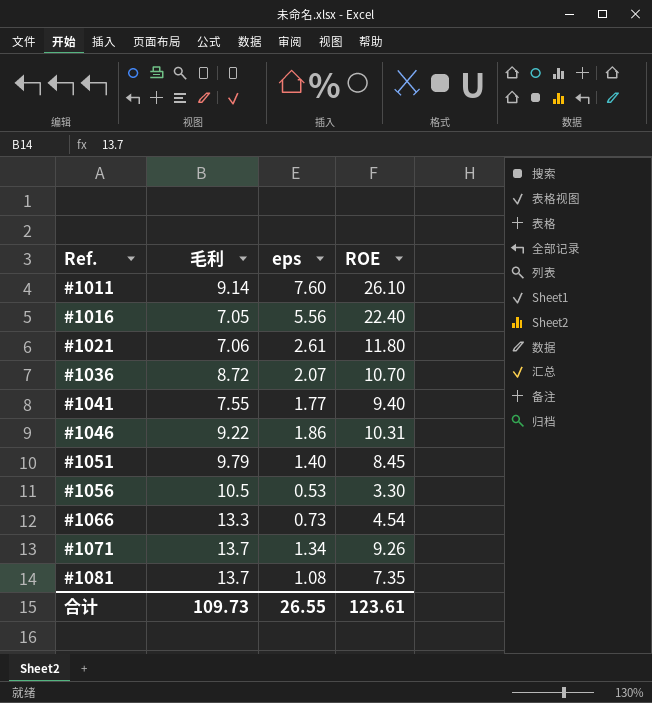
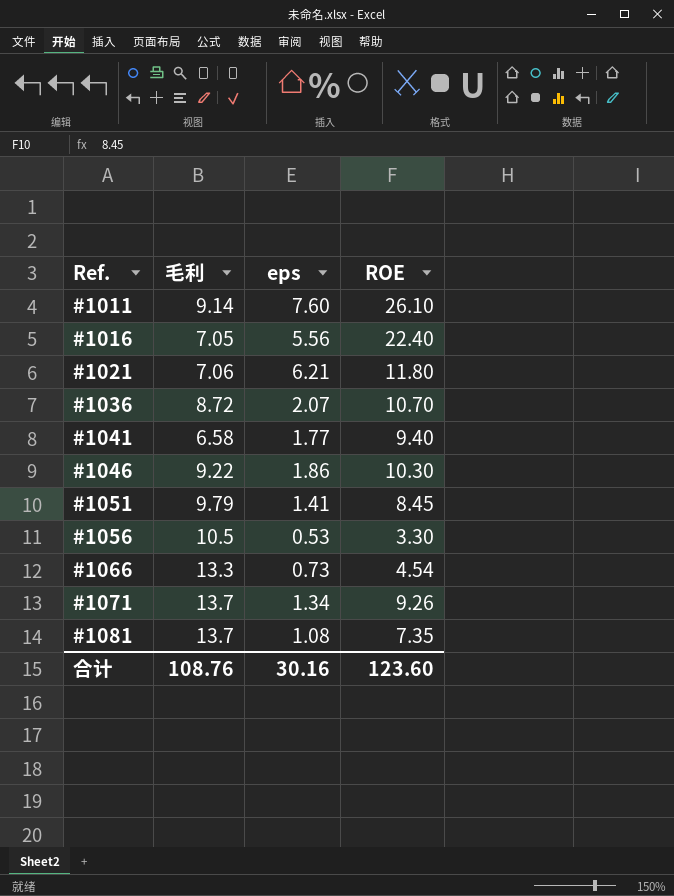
#1021 | eps: 2.61 -> 6.21
#1041 | 毛利: 7.55 -> 6.58
#1046 | ROE: 10.31 -> 10.30
#1051 | eps: 1.40 -> 1.41
合计 | 毛利: 109.73 -> 108.76
合计 | eps: 26.55 -> 30.16
合计 | ROE: 123.61 -> 123.60

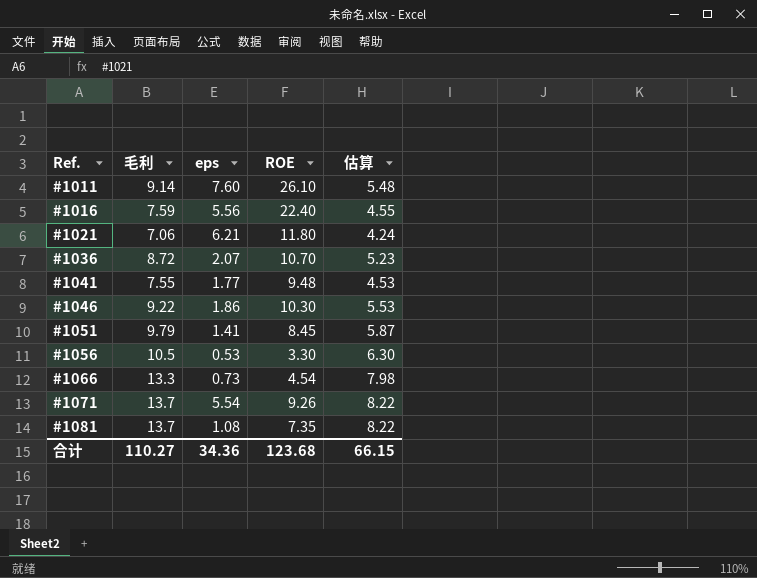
column 估算 | formula: none -> [毛利] * 0.6
#1016 | 毛利: 7.05 -> 7.59
#1041 | 毛利: 6.58 -> 7.55
#1041 | ROE: 9.40 -> 9.48
#1071 | eps: 1.34 -> 5.54
合计 | 毛利: 108.76 -> 110.27
合计 | eps: 30.16 -> 34.36
合计 | ROE: 123.60 -> 123.68

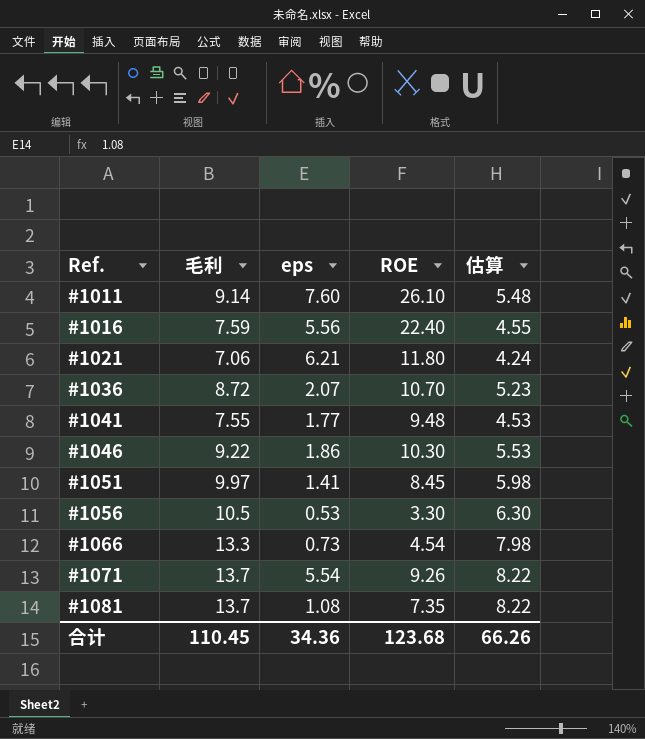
#1051 | 毛利: 9.79 -> 9.97
#1051 | 估算: 5.87 -> 5.98
合计 | 毛利: 110.27 -> 110.45
合计 | 估算: 66.15 -> 66.26

